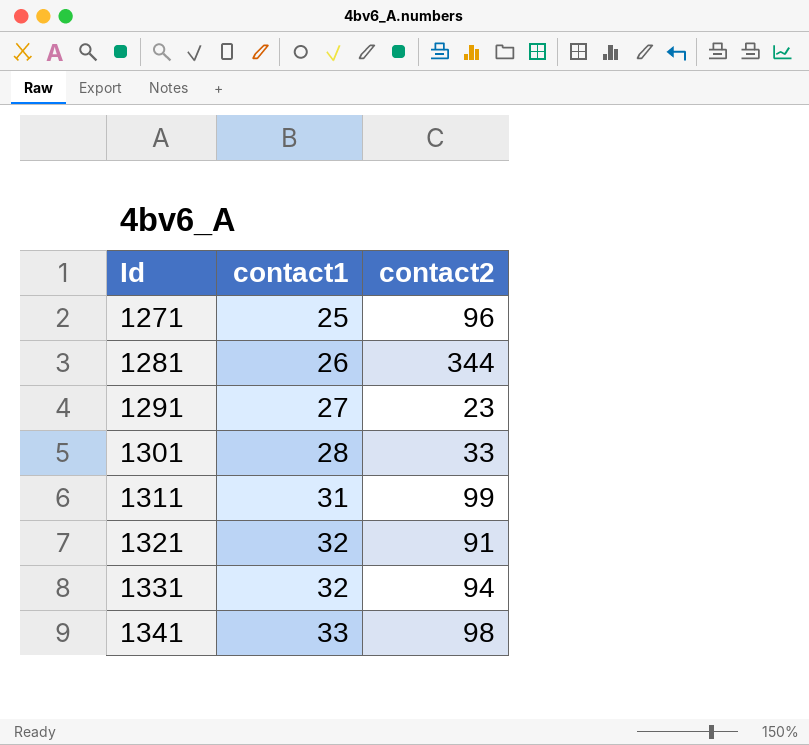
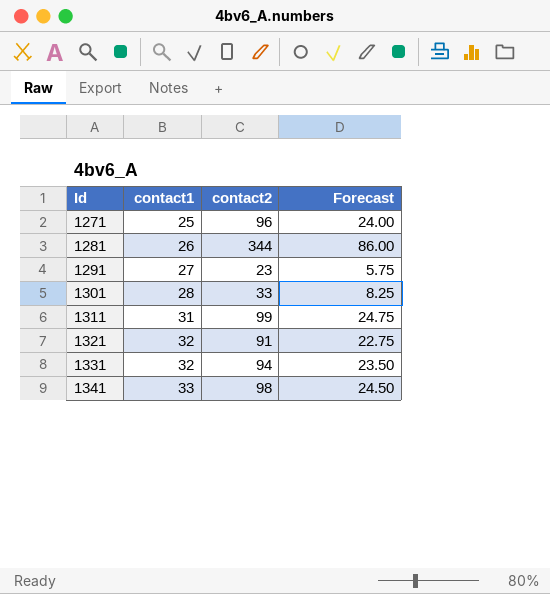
column Forecast | formula: none -> [contact2] * 0.25

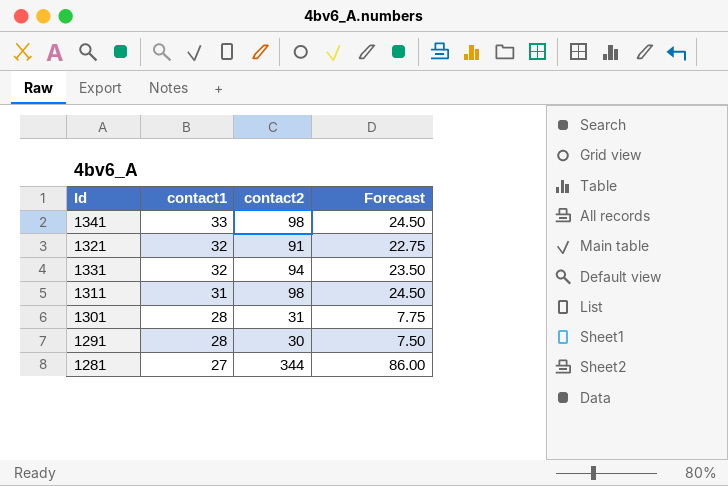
row order: Id ascending -> contact1 descending
row 1271: 25 | 96 | 24.00 -> none
1311 | contact2: 99 -> 98
1311 | Forecast: 24.75 -> 24.50
1301 | contact2: 33 -> 31
1301 | Forecast: 8.25 -> 7.75
1291 | contact1: 27 -> 28
1291 | contact2: 23 -> 30
1291 | Forecast: 5.75 -> 7.50
1281 | contact1: 26 -> 27

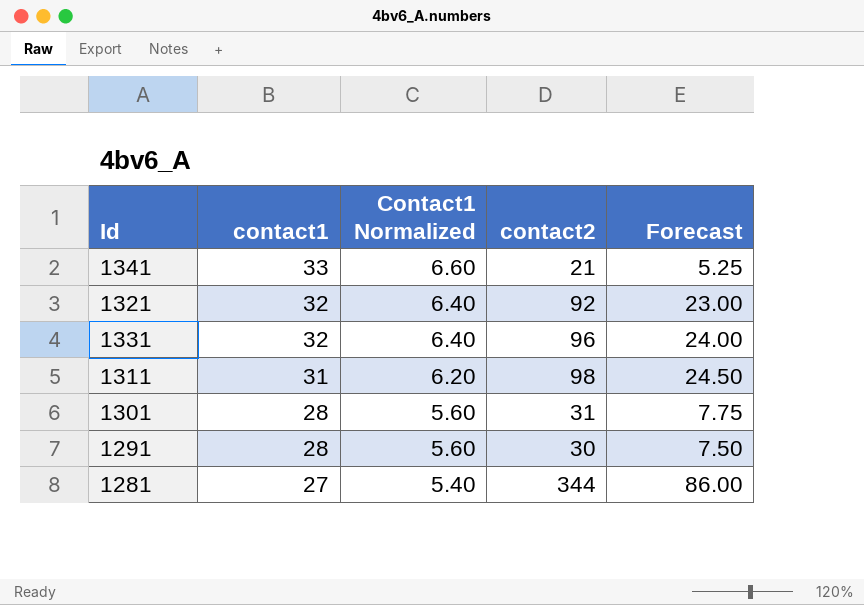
column Contact1 Normalized | formula: none -> [contact1] * 0.2
1341 | contact2: 98 -> 21
1341 | Forecast: 24.50 -> 5.25
1321 | contact2: 91 -> 92
1321 | Forecast: 22.75 -> 23.00
1331 | contact2: 94 -> 96
1331 | Forecast: 23.50 -> 24.00

